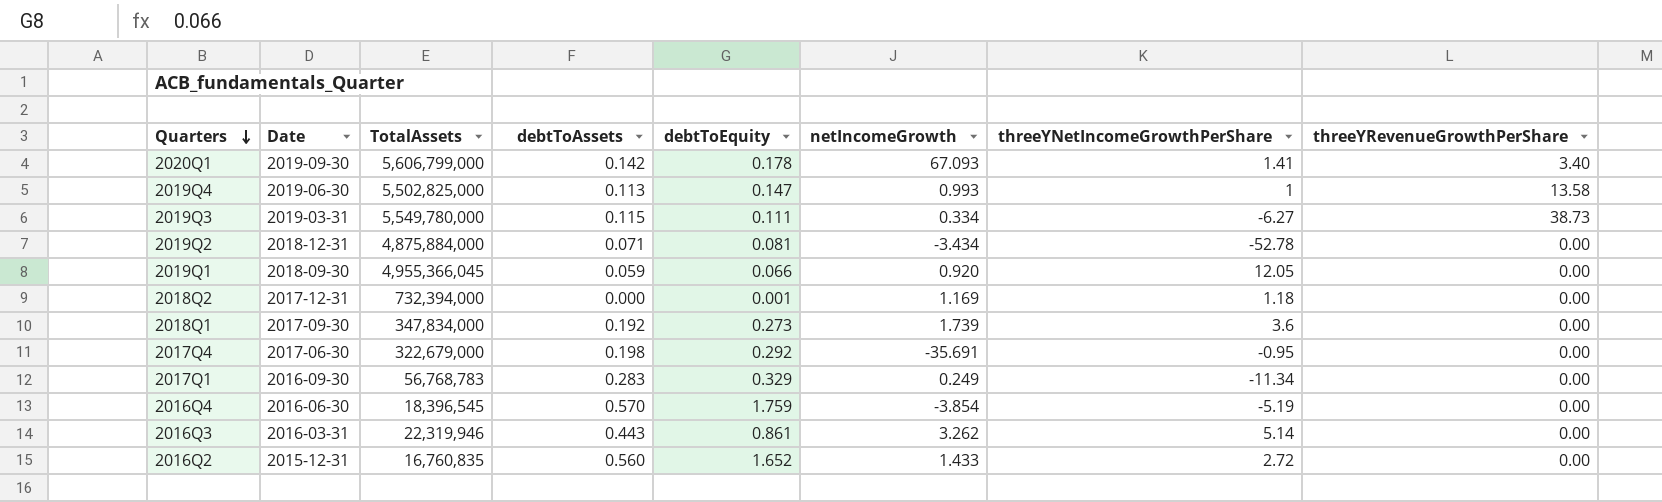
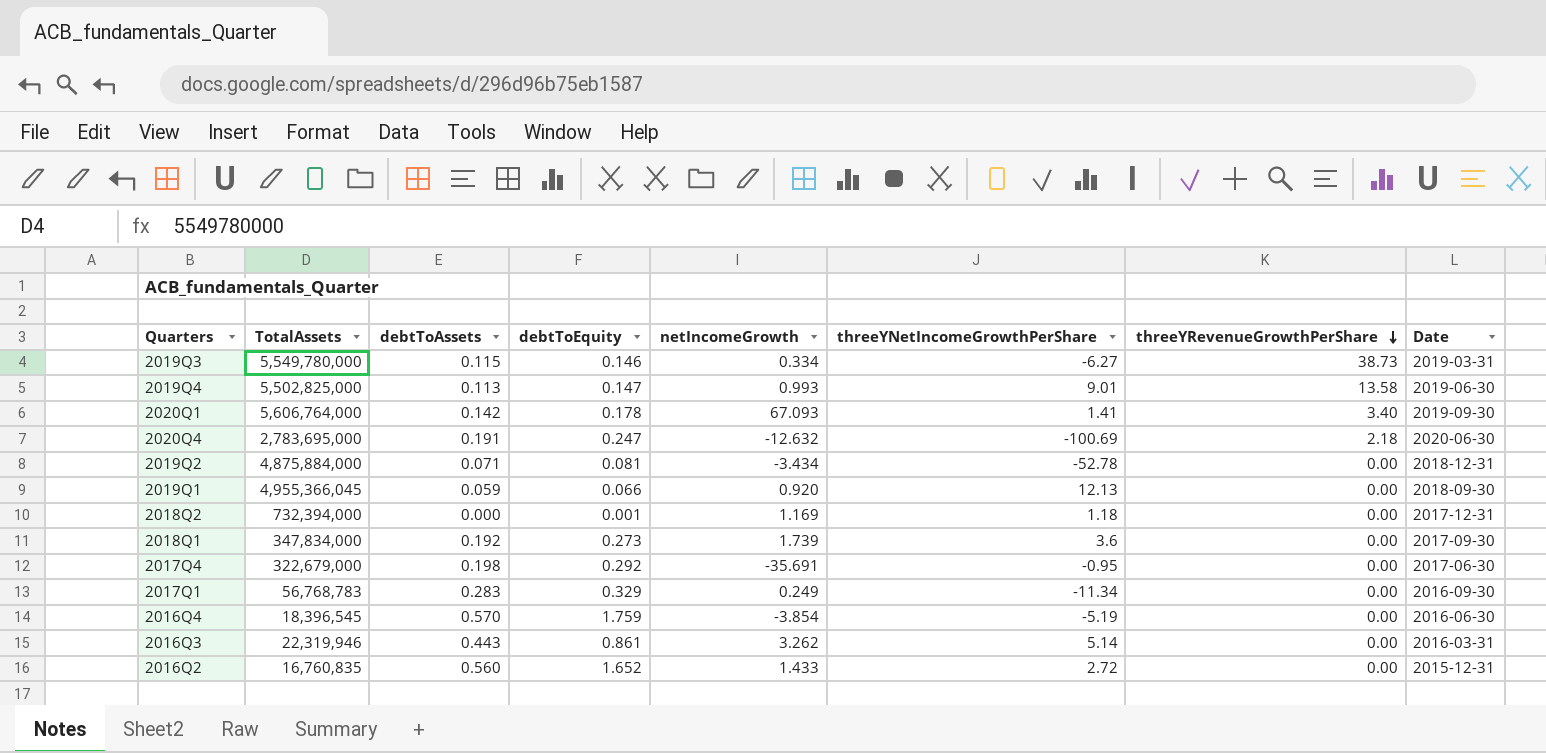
row order: Quarters descending -> threeYRevenueGrowthPerShare descending
column Date | position: 2 -> 8
2019Q3 | debtToEquity: 0.111 -> 0.146
2019Q4 | threeYNetIncomeGrowthPerShare: 1 -> 9.01
2020Q1 | TotalAssets: 5,606,799,000 -> 5,606,764,000
row 2020Q4: none -> 2,783,695,000 | 0.191 | 0.247 | -12.632 | -100.69 | 2.18 | 2020-06-30
2019Q1 | threeYNetIncomeGrowthPerShare: 12.05 -> 12.13

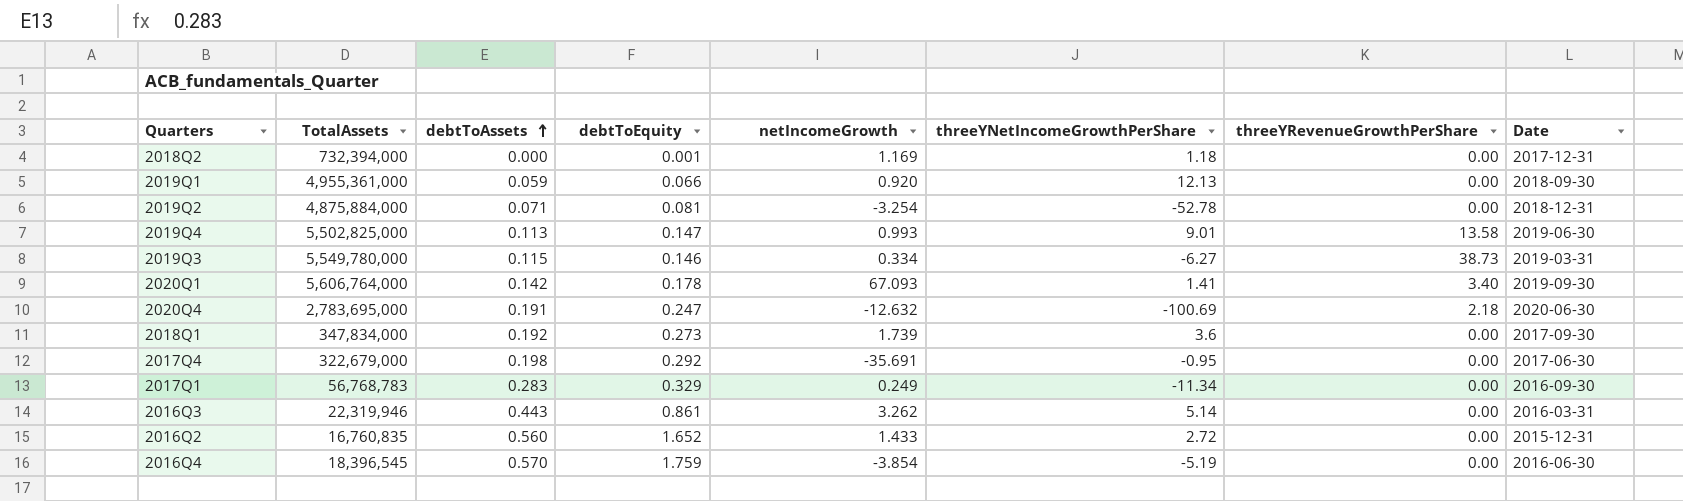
row order: threeYRevenueGrowthPerShare descending -> debtToAssets ascending
2019Q1 | TotalAssets: 4,955,366,045 -> 4,955,361,000
2019Q2 | netIncomeGrowth: -3.434 -> -3.254

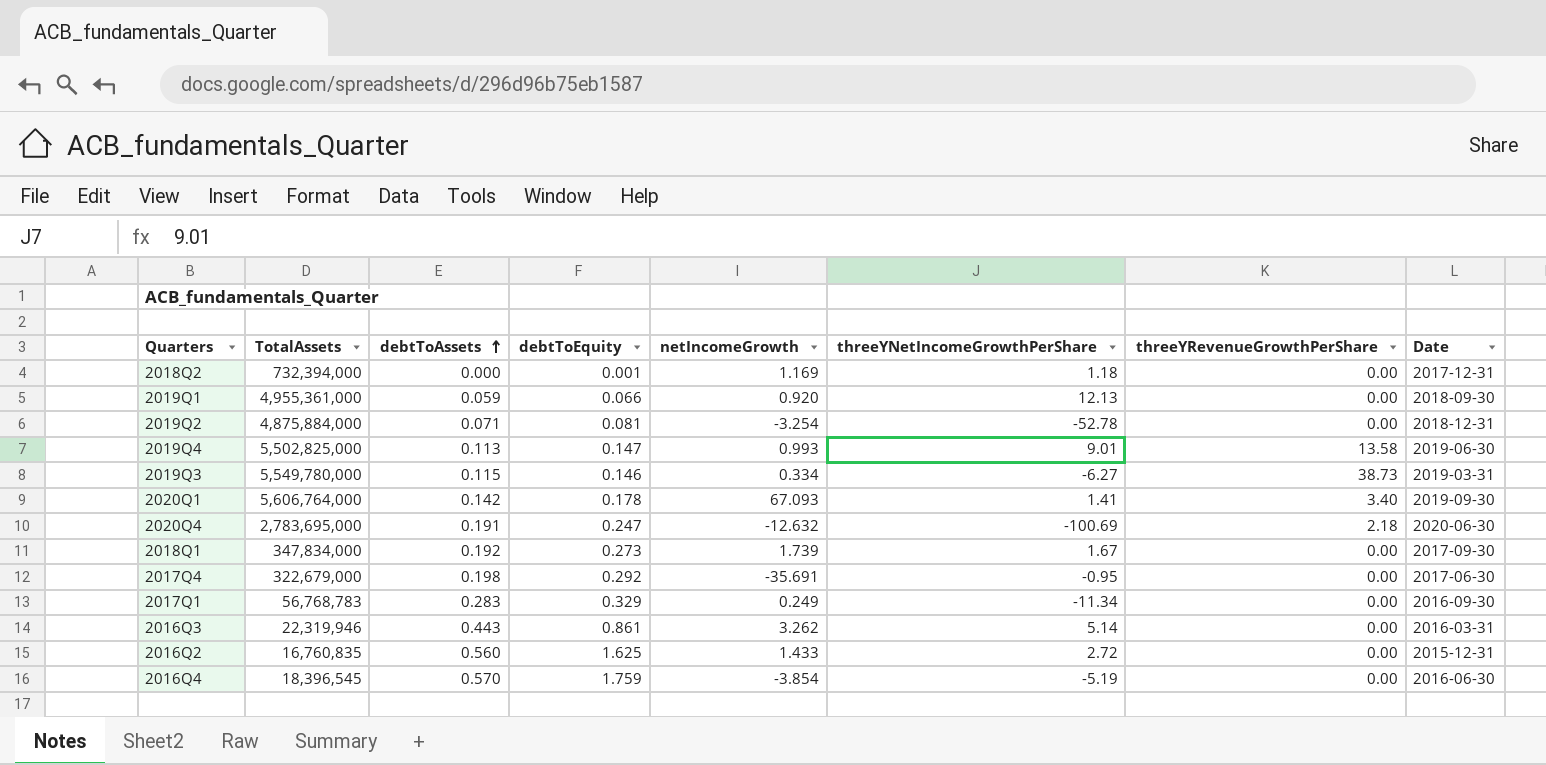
2018Q1 | threeYNetIncomeGrowthPerShare: 3.6 -> 1.67
2016Q2 | debtToEquity: 1.652 -> 1.625

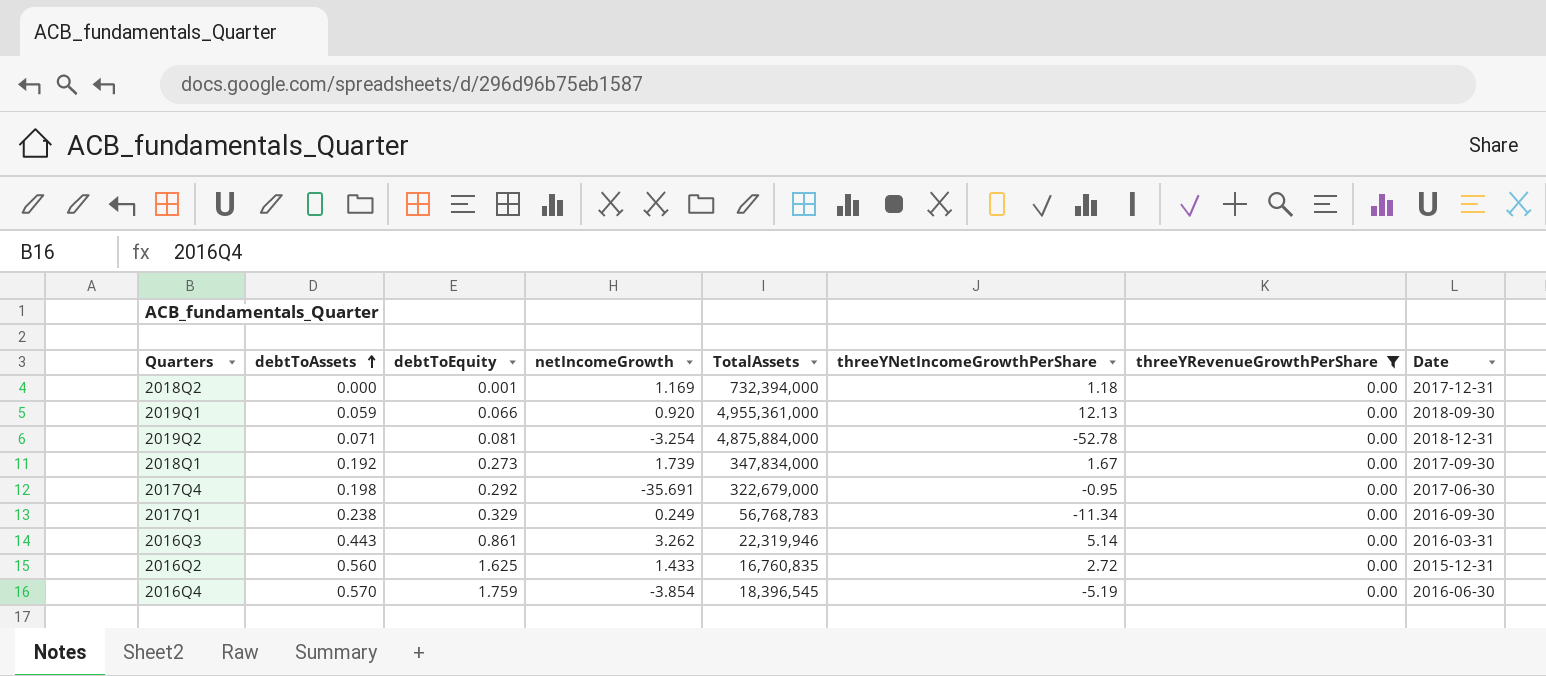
filter: none -> threeYRevenueGrowthPerShare = 0.00
column TotalAssets | position: 2 -> 5
2017Q1 | debtToAssets: 0.283 -> 0.238

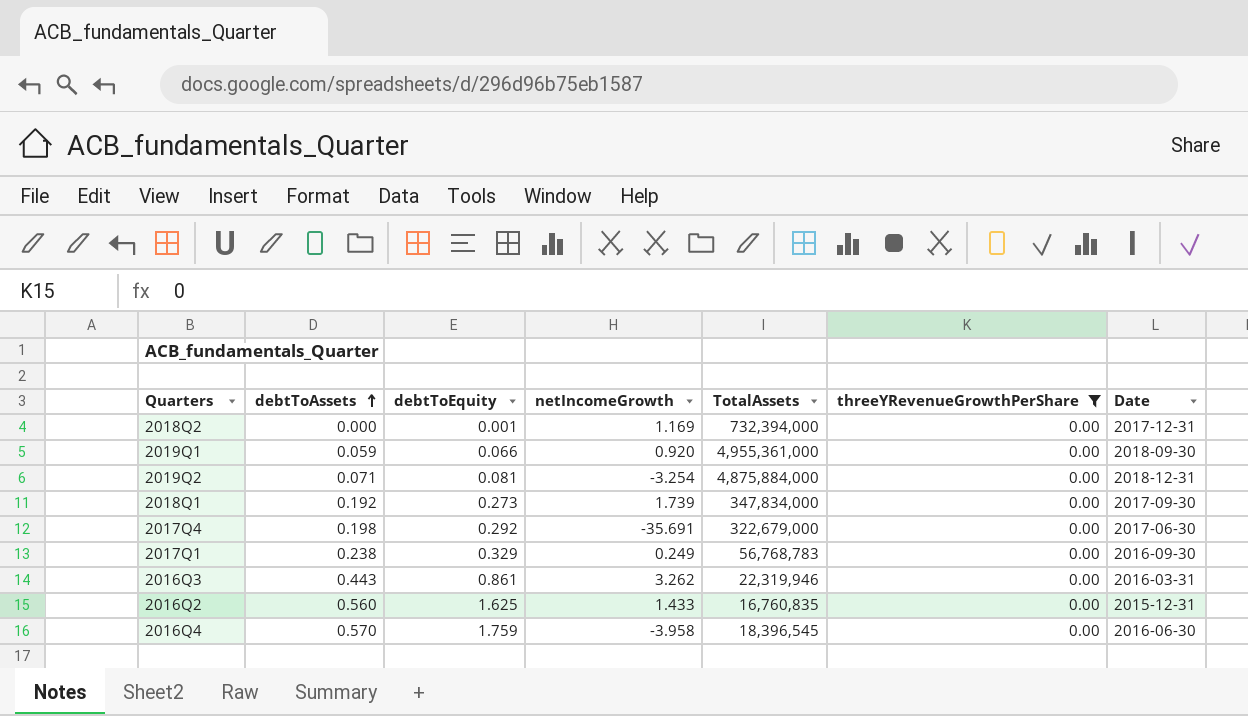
column threeYNetIncomeGrowthPerShare | position: 6 -> none
2016Q4 | netIncomeGrowth: -3.854 -> -3.958

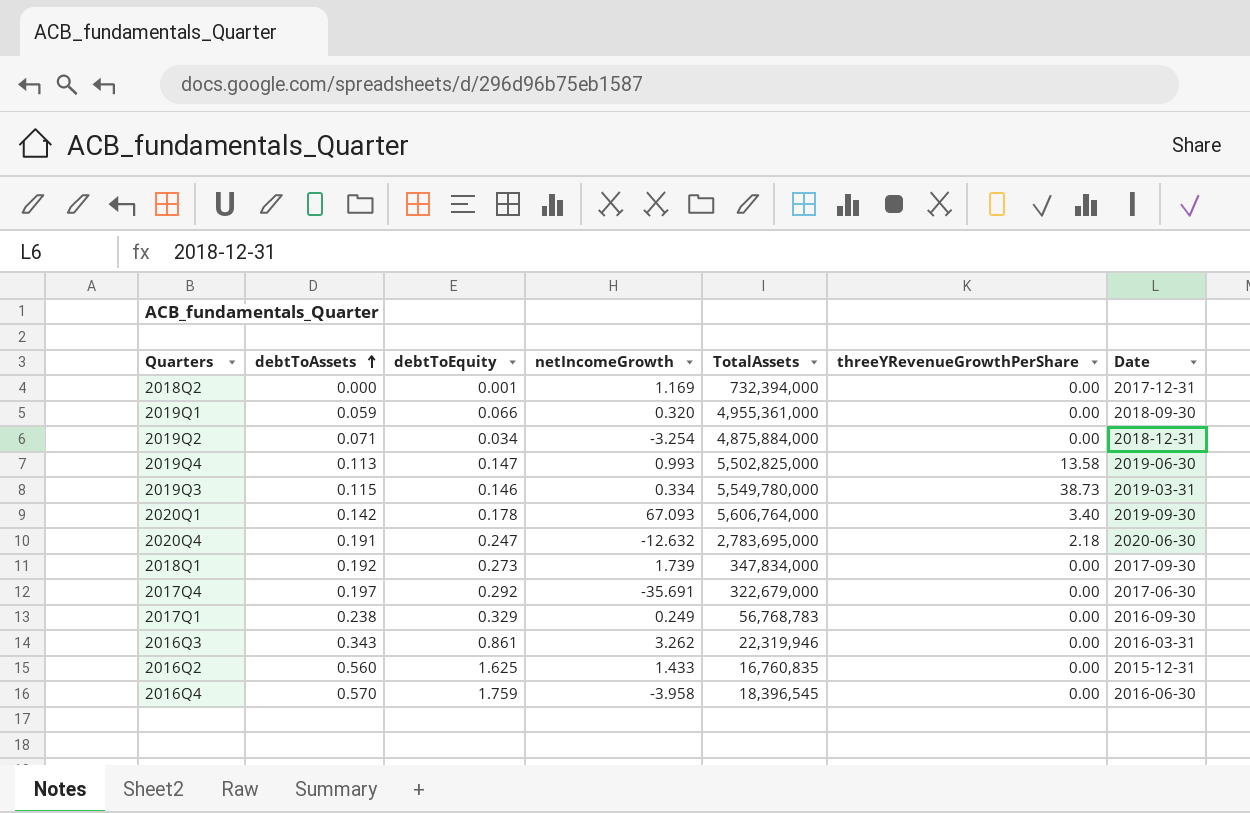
filter: threeYRevenueGrowthPerShare = 0.00 -> none
2019Q1 | netIncomeGrowth: 0.920 -> 0.320
2019Q2 | debtToEquity: 0.081 -> 0.034
2017Q4 | debtToAssets: 0.198 -> 0.197
2016Q3 | debtToAssets: 0.443 -> 0.343

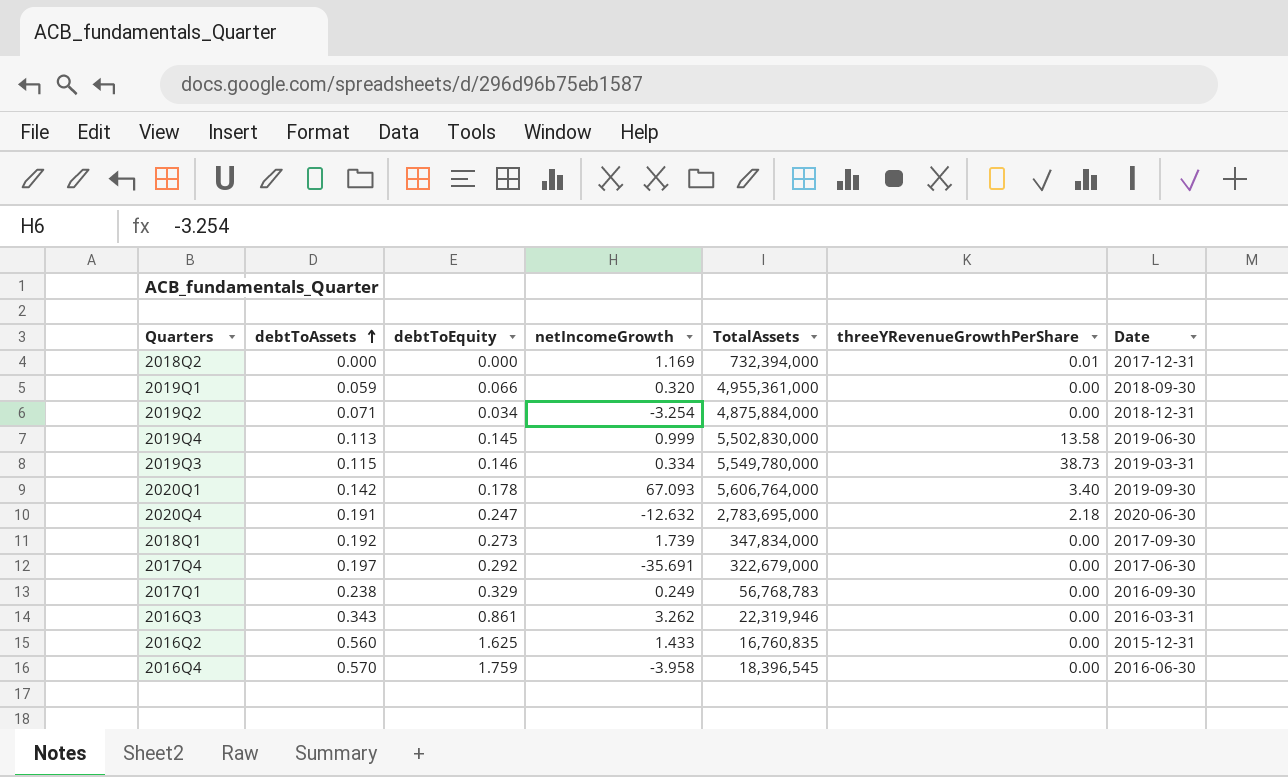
2018Q2 | debtToEquity: 0.001 -> 0.000
2018Q2 | threeYRevenueGrowthPerShare: 0.00 -> 0.01
2019Q4 | debtToEquity: 0.147 -> 0.145
2019Q4 | netIncomeGrowth: 0.993 -> 0.999
2019Q4 | TotalAssets: 5,502,825,000 -> 5,502,830,000

